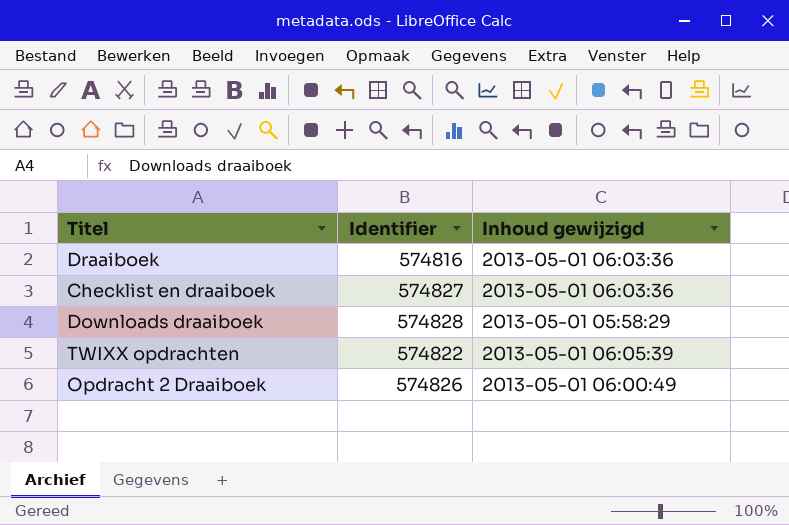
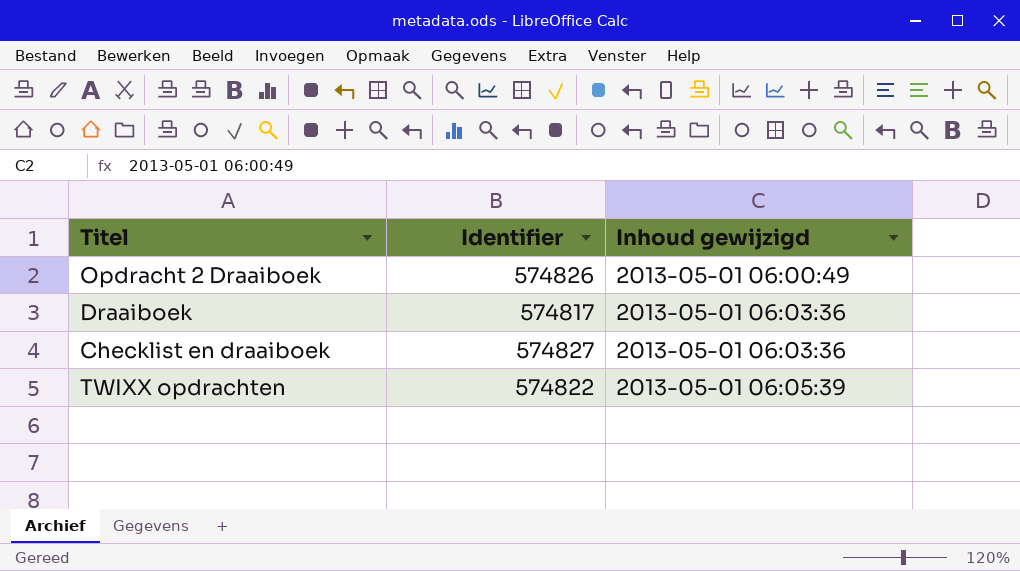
row order: none -> Inhoud gewijzigd ascending
row Downloads draaiboek: 574828 | 2013-05-01 05:58:29 -> none
Draaiboek | Identifier: 574816 -> 574817

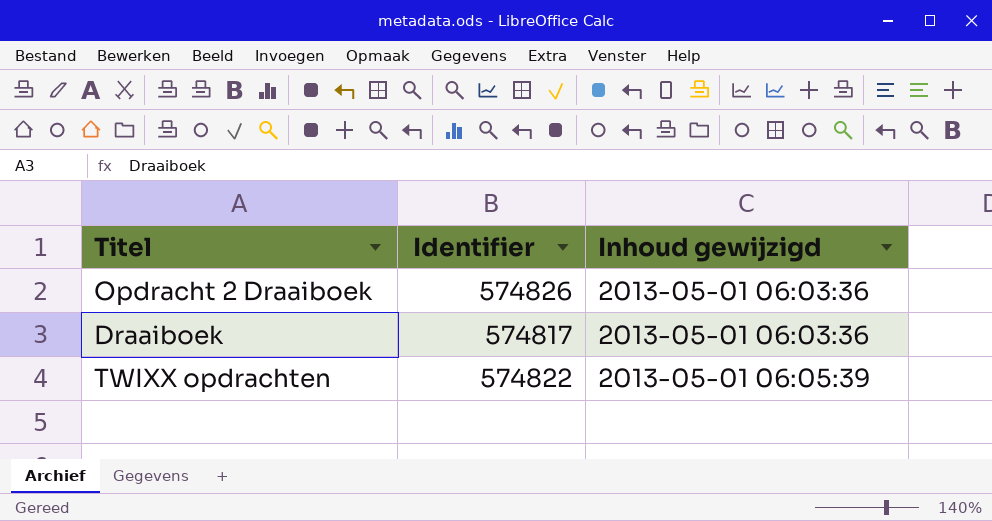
row Checklist en draaiboek: 574827 | 2013-05-01 06:03:36 -> none
Opdracht 2 Draaiboek | Inhoud gewijzigd: 2013-05-01 06:00:49 -> 2013-05-01 06:03:36

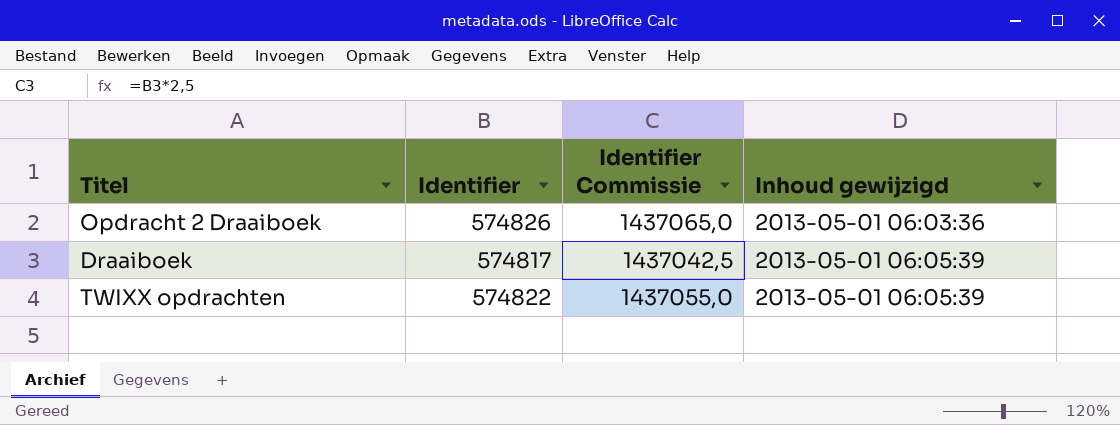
column Identifier Commissie | formula: none -> [Identifier] * 2,5
Draaiboek | Inhoud gewijzigd: 2013-05-01 06:03:36 -> 2013-05-01 06:05:39

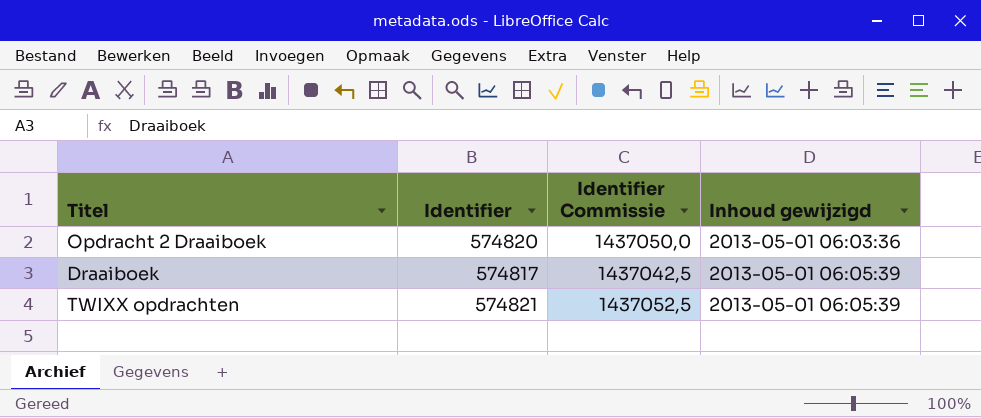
Opdracht 2 Draaiboek | Identifier: 574826 -> 574820
Opdracht 2 Draaiboek | Identifier Commissie: 1437065,0 -> 1437050,0
TWIXX opdrachten | Identifier: 574822 -> 574821
TWIXX opdrachten | Identifier Commissie: 1437055,0 -> 1437052,5

